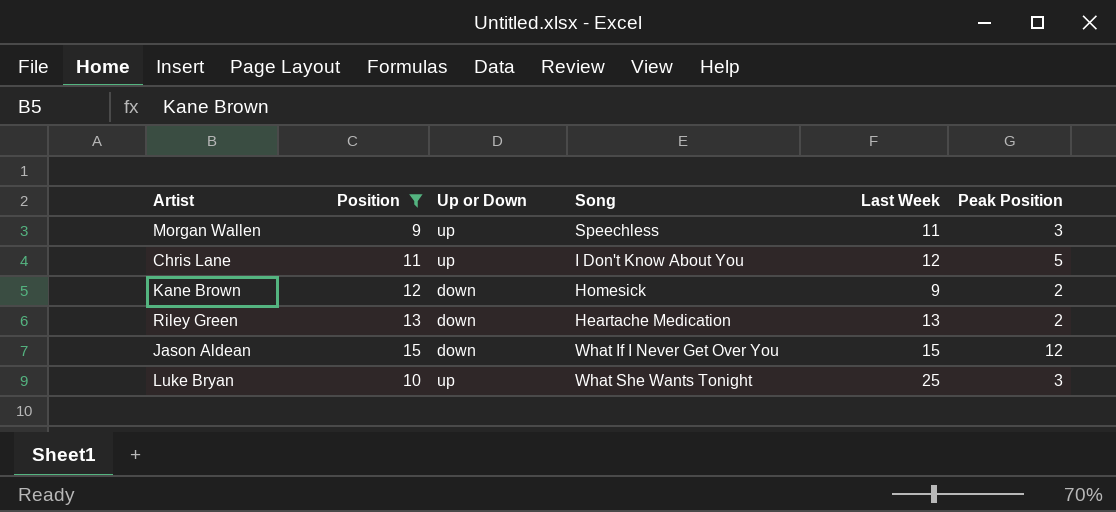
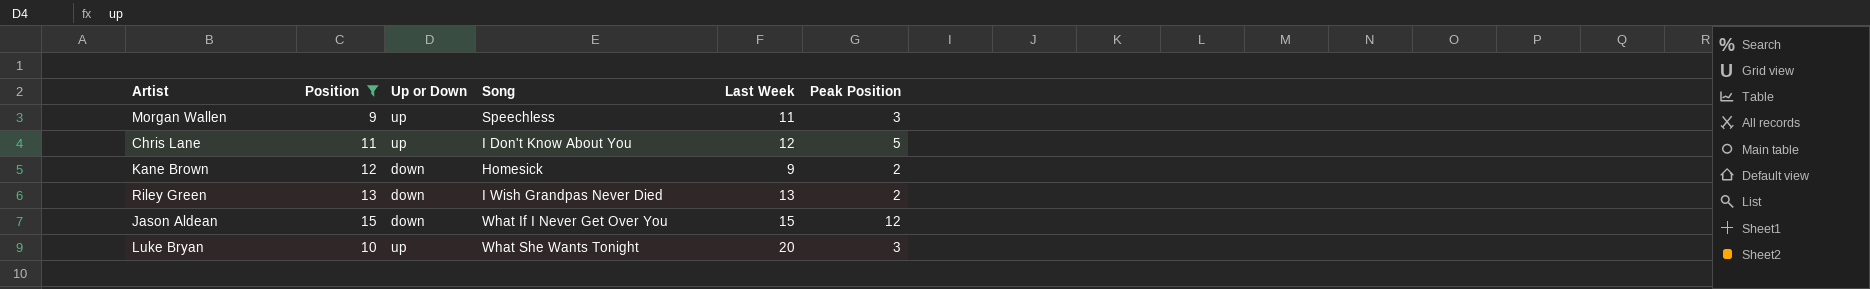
Riley Green | Song: Heartache Medication -> I Wish Grandpas Never Died
Luke Bryan | Last Week: 25 -> 20

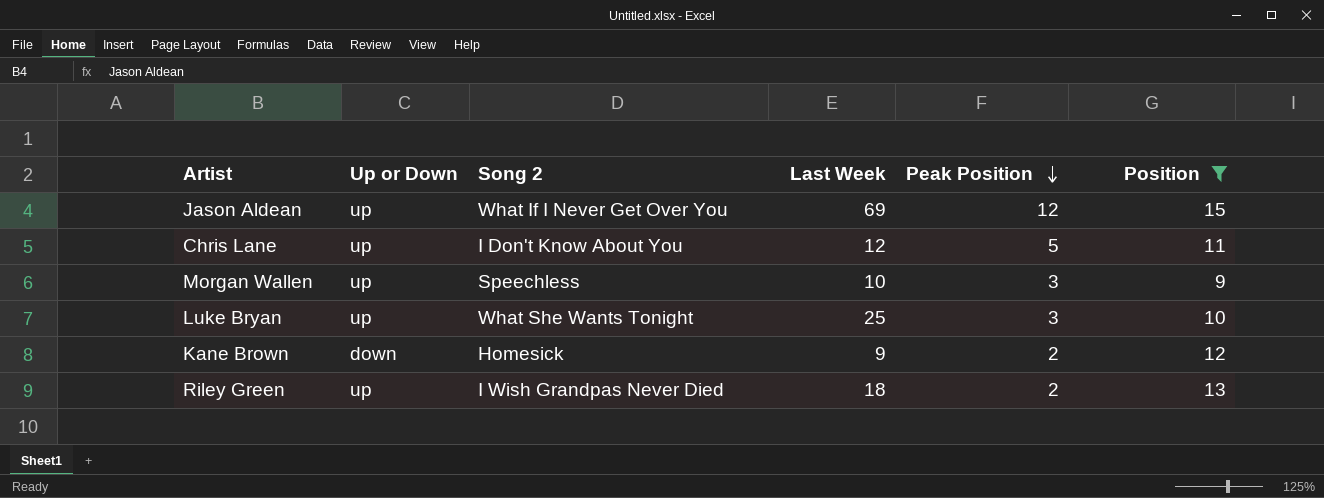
row order: none -> Peak Position descending
column name: Song -> Song 2
column Position | position: 2 -> 6
Jason Aldean | Up or Down: down -> up
Jason Aldean | Last Week: 15 -> 69
Morgan Wallen | Last Week: 11 -> 10
Luke Bryan | Last Week: 20 -> 25
Riley Green | Up or Down: down -> up
Riley Green | Last Week: 13 -> 18

